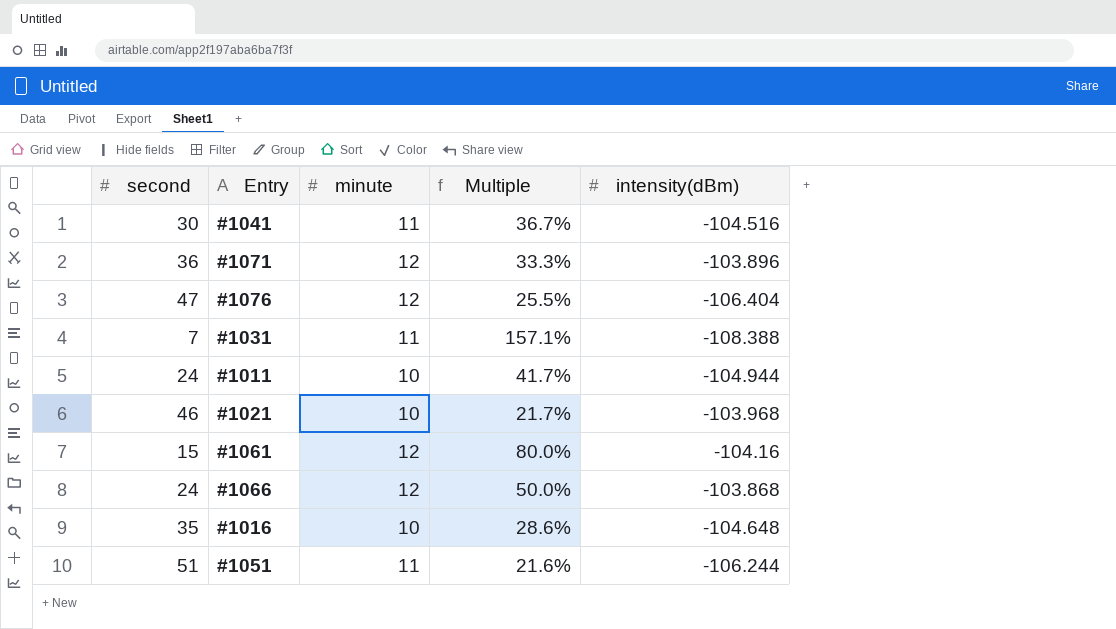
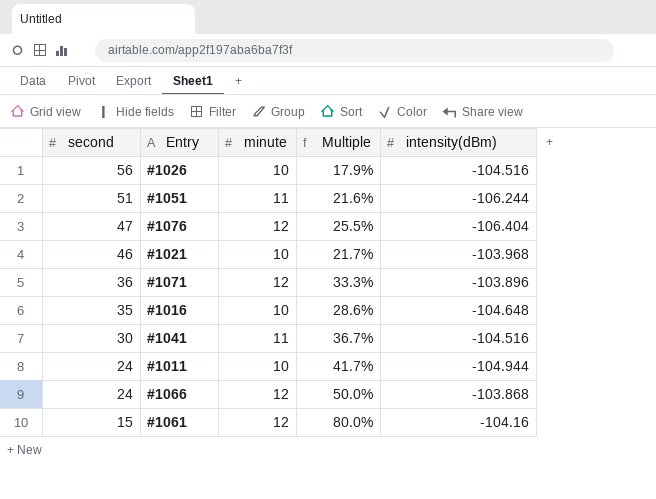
row order: none -> second descending
row #1031: 7 | 11 | 157.1% | -108.388 -> none
row #1026: none -> 56 | 10 | 17.9% | -104.516

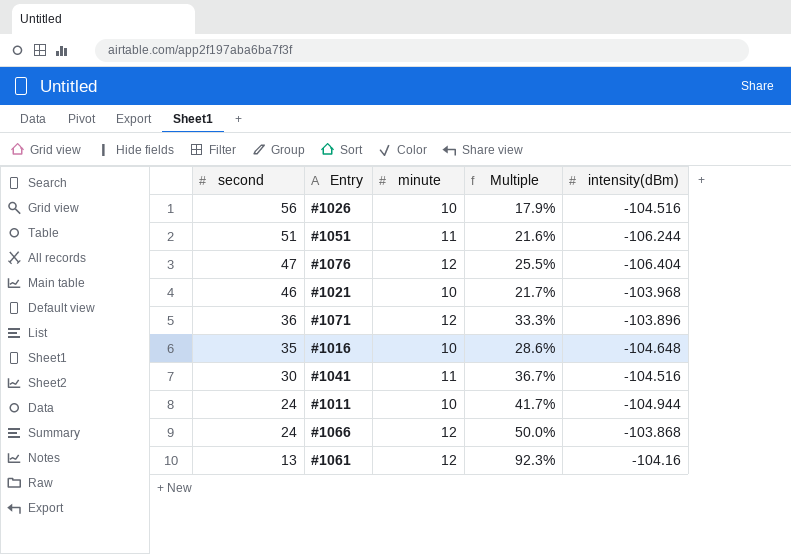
#1061 | second: 15 -> 13
#1061 | Multiple: 80.0% -> 92.3%

